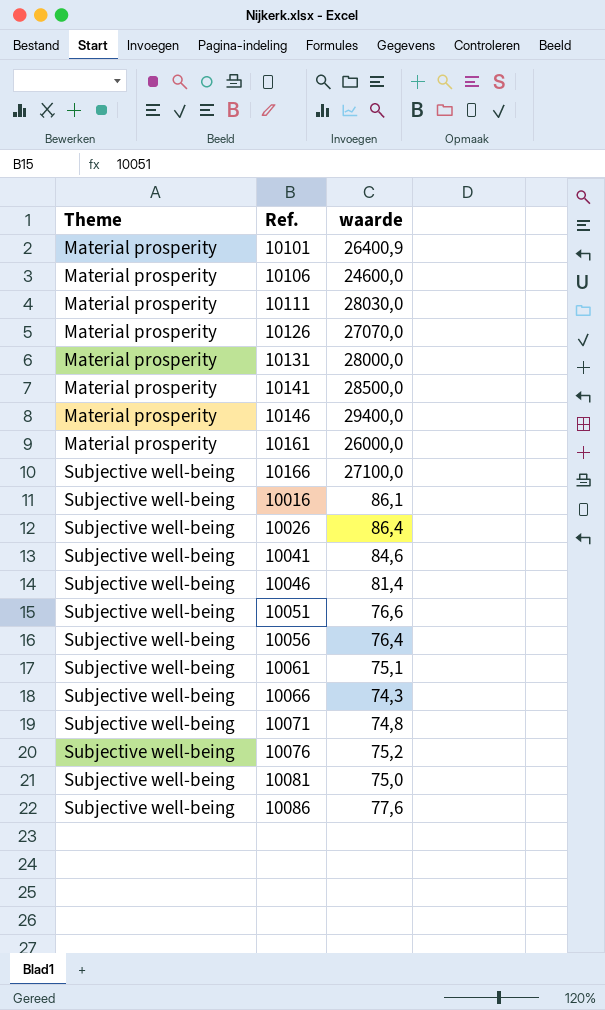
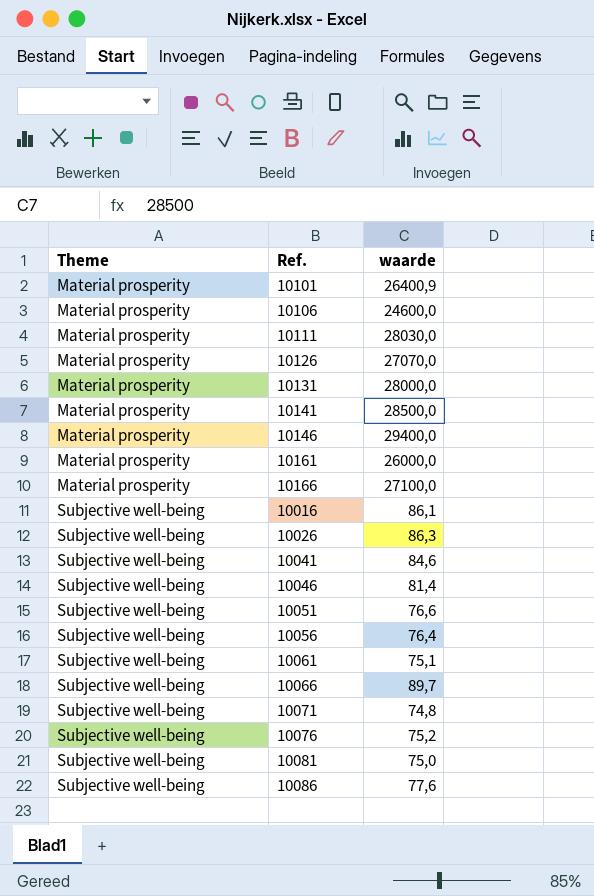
10166 | Theme: Subjective well-being -> Material prosperity
10026 | waarde: 86,4 -> 86,3
10066 | waarde: 74,3 -> 89,7

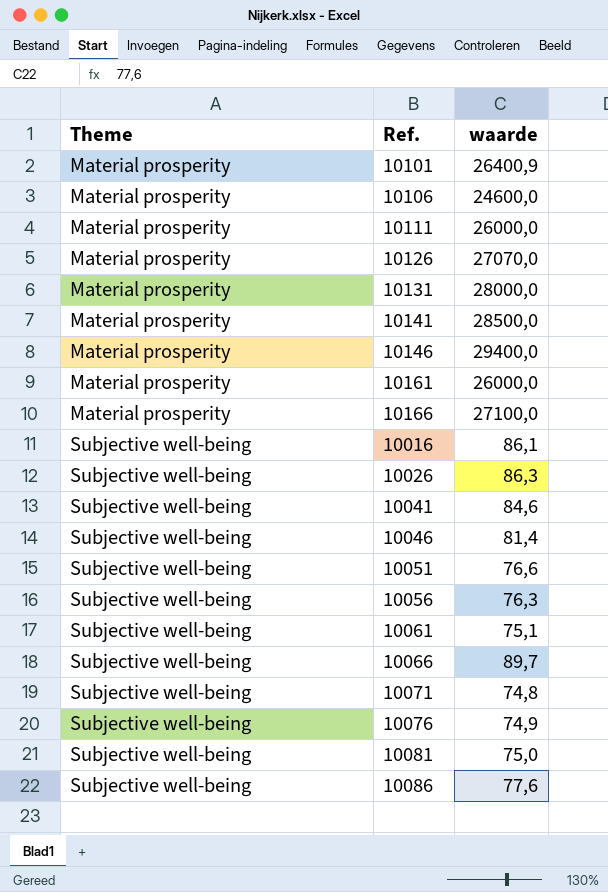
10111 | waarde: 28030,0 -> 26000,0
10056 | waarde: 76,4 -> 76,3
10076 | waarde: 75,2 -> 74,9

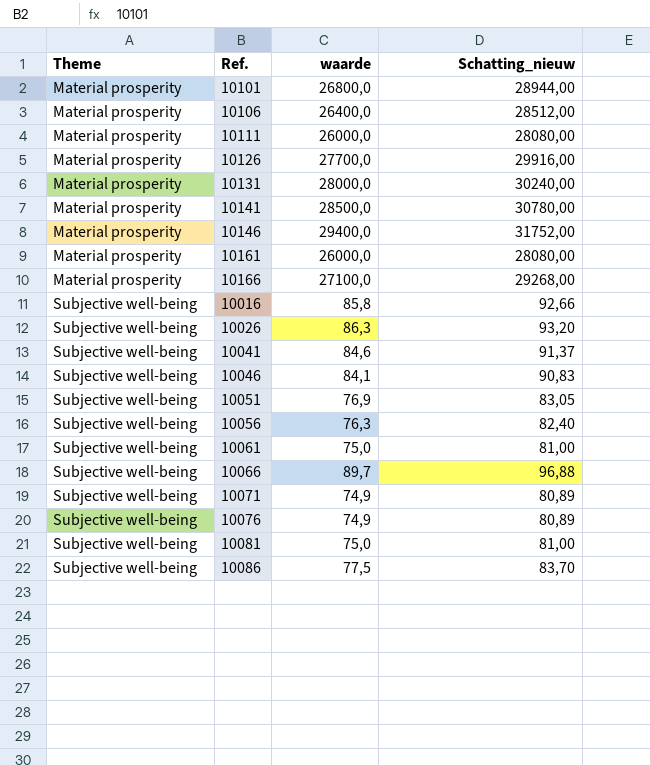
column Schatting_nieuw | formula: none -> [waarde] * 1,08
10101 | waarde: 26400,9 -> 26800,0
10106 | waarde: 24600,0 -> 26400,0
10126 | waarde: 27070,0 -> 27700,0
10016 | waarde: 86,1 -> 85,8
10046 | waarde: 81,4 -> 84,1
10051 | waarde: 76,6 -> 76,9
10061 | waarde: 75,1 -> 75,0
10071 | waarde: 74,8 -> 74,9
10086 | waarde: 77,6 -> 77,5

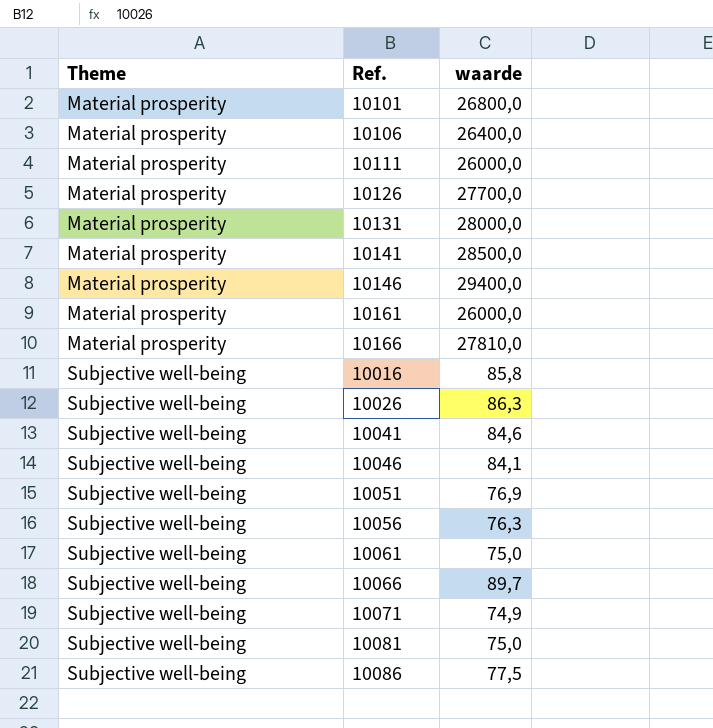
column Schatting_nieuw | formula: [waarde] * 1,08 -> none
row 10076: Subjective well-being | 74,9 | 80,89 -> none
10166 | waarde: 27100,0 -> 27810,0

